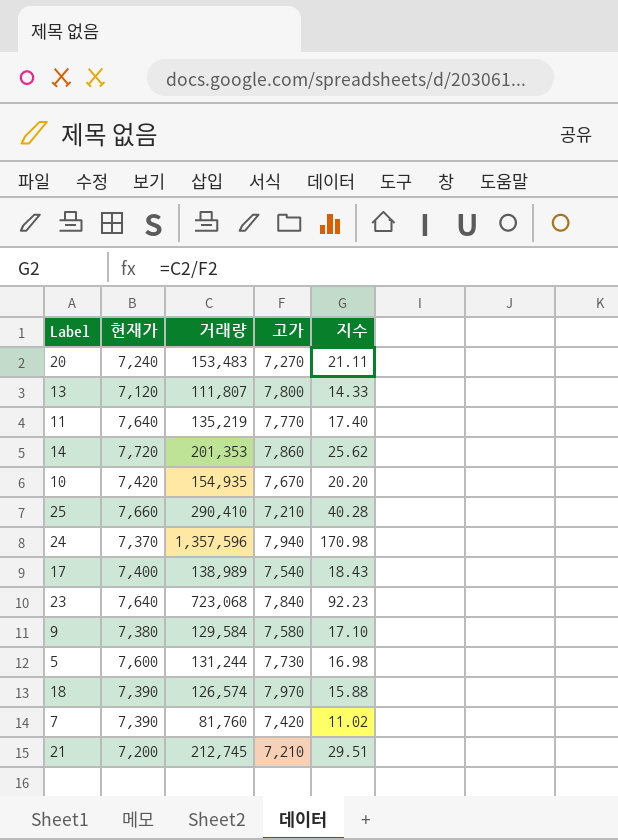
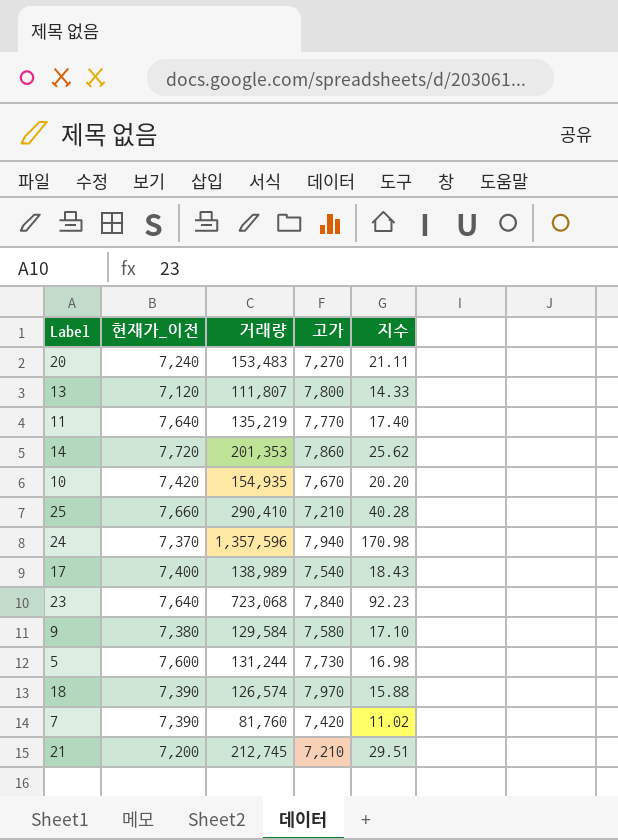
column name: 현재가 -> 현재가_이전

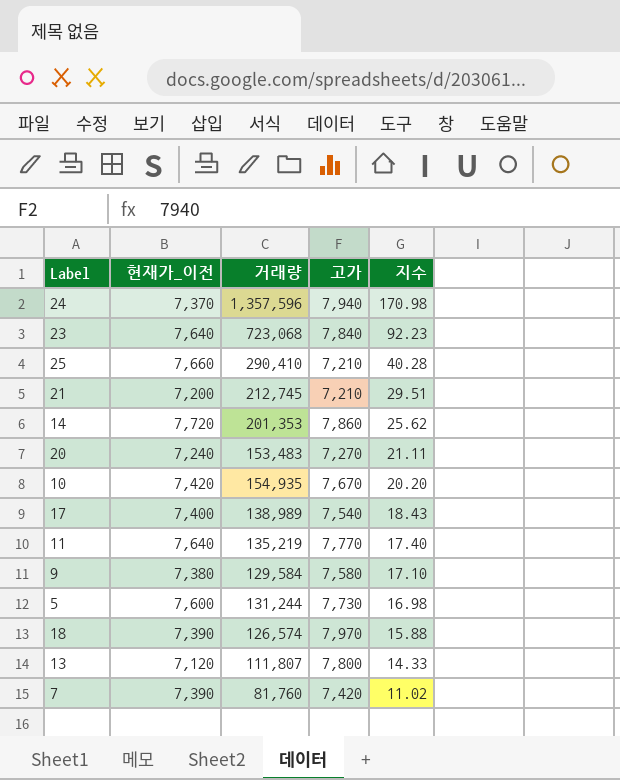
row order: none -> 지수 descending

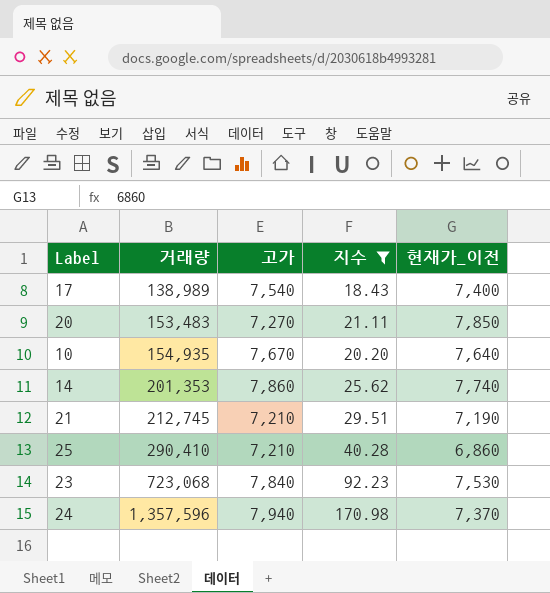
filter: none -> 지수 >= 18.43
row order: 지수 descending -> 거래량 ascending
column 현재가_이전 | position: 2 -> 5
20 | 현재가_이전: 7,240 -> 7,850
10 | 현재가_이전: 7,420 -> 7,640
14 | 현재가_이전: 7,720 -> 7,740
21 | 현재가_이전: 7,200 -> 7,190
25 | 현재가_이전: 7,660 -> 6,860
23 | 현재가_이전: 7,640 -> 7,530

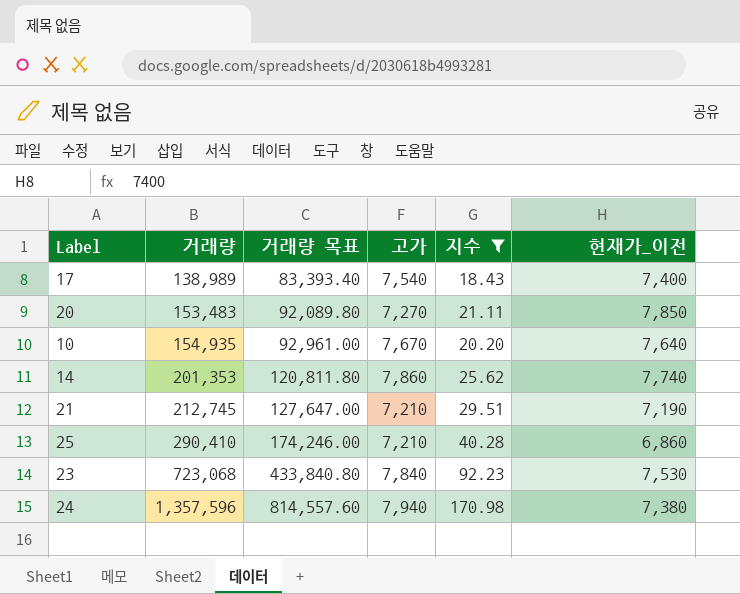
column 거래량 목표 | formula: none -> [거래량] * 0.6
24 | 현재가_이전: 7,370 -> 7,380

